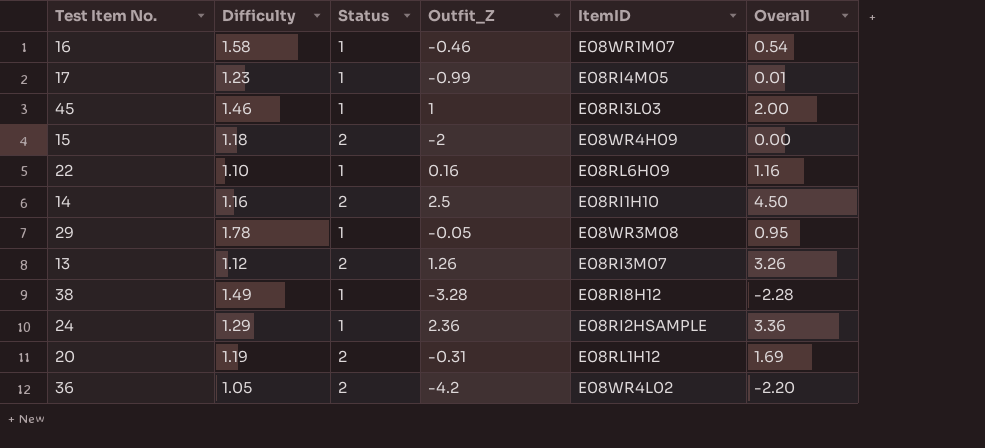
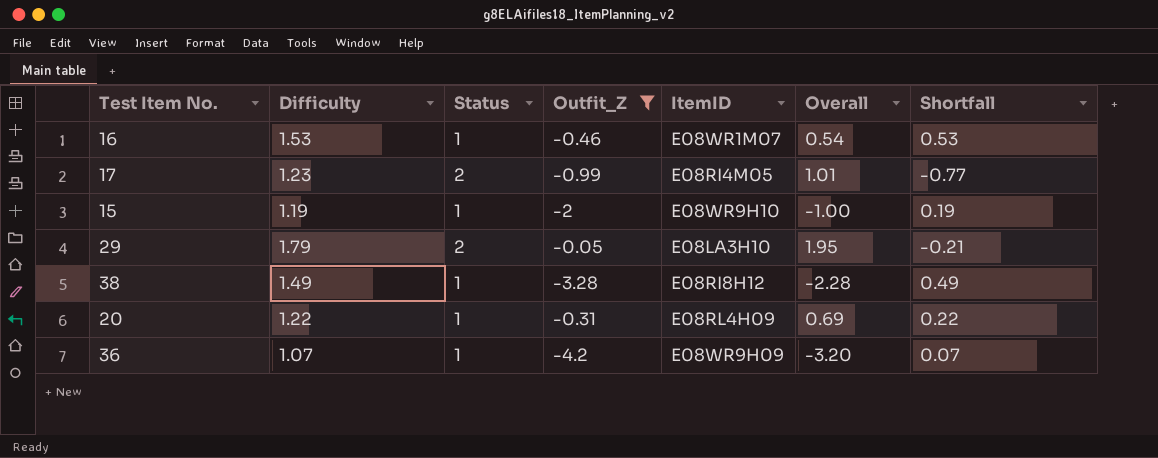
filter: none -> Outfit_Z <= -0.05
column Shortfall | formula: none -> [Difficulty] - [Status]
16 | Difficulty: 1.58 -> 1.53
17 | Status: 1 -> 2
17 | Overall: 0.01 -> 1.01
15 | Difficulty: 1.18 -> 1.19
15 | Status: 2 -> 1
15 | ItemID: E08WR4H09 -> E08WR9H10
15 | Overall: 0.00 -> -1.00
29 | Difficulty: 1.78 -> 1.79
29 | Status: 1 -> 2
29 | ItemID: E08WR3M08 -> E08LA3H10
29 | Overall: 0.95 -> 1.95
20 | Difficulty: 1.19 -> 1.22
20 | Status: 2 -> 1
20 | ItemID: E08RL1H12 -> E08RL4H09
20 | Overall: 1.69 -> 0.69
36 | Difficulty: 1.05 -> 1.07
36 | Status: 2 -> 1
36 | ItemID: E08WR4L02 -> E08WR9H09
36 | Overall: -2.20 -> -3.20

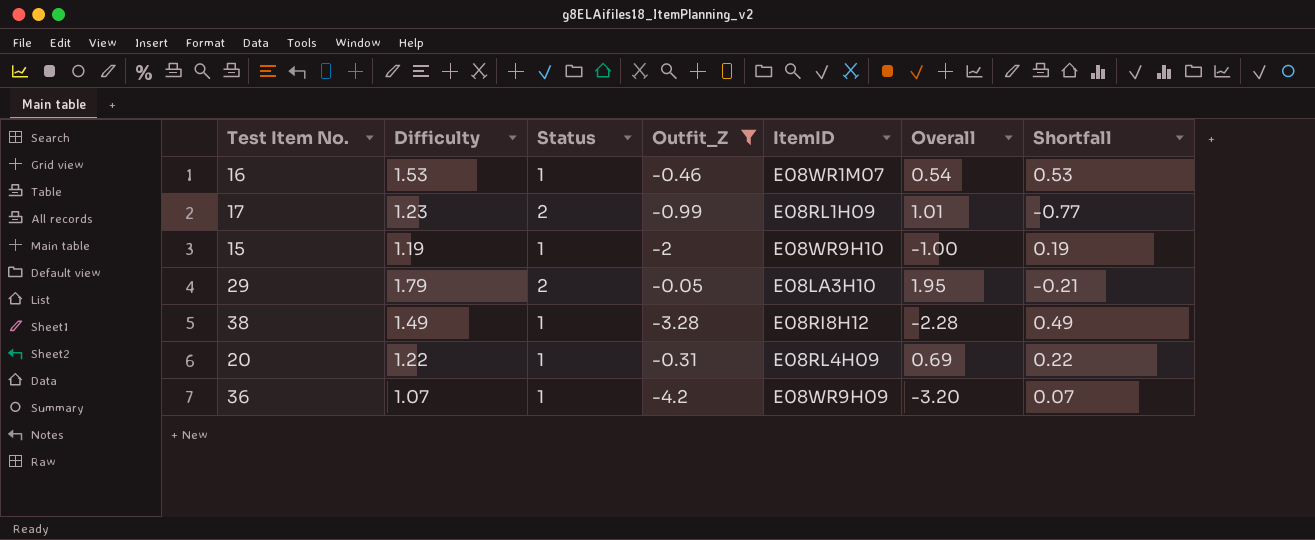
17 | ItemID: E08RI4M05 -> E08RL1H09

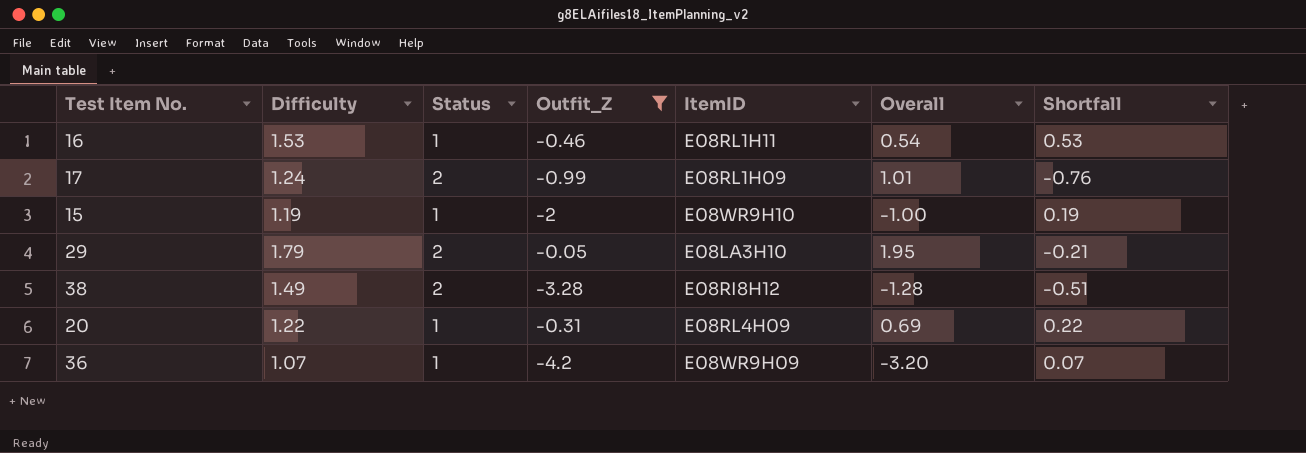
16 | ItemID: E08WR1M07 -> E08RL1H11
17 | Difficulty: 1.23 -> 1.24
17 | Shortfall: -0.77 -> -0.76
38 | Status: 1 -> 2
38 | Overall: -2.28 -> -1.28
38 | Shortfall: 0.49 -> -0.51

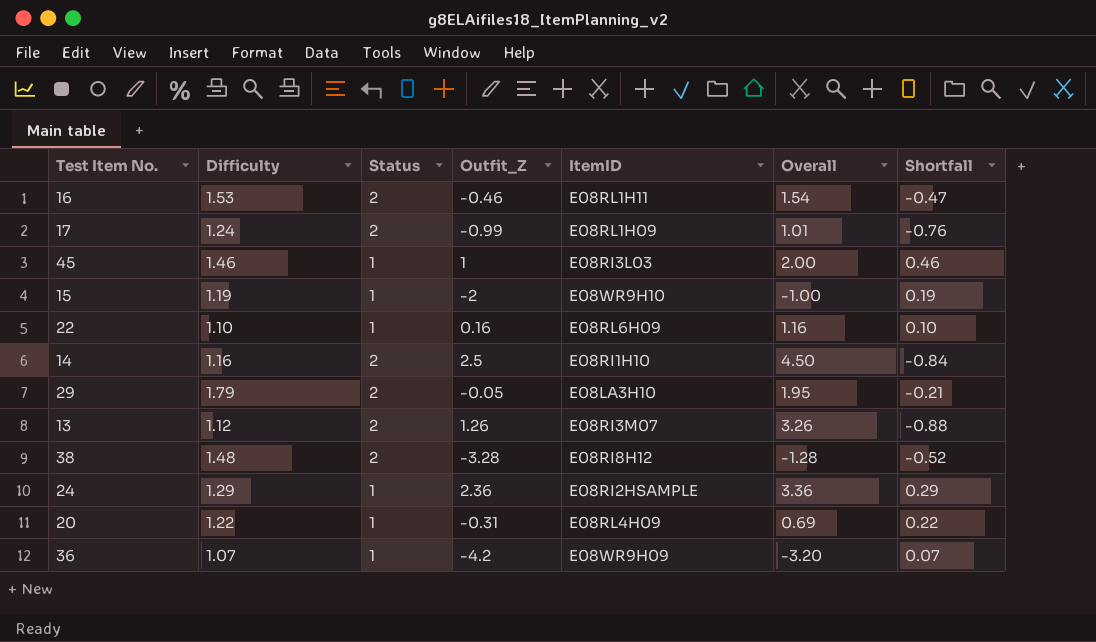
filter: Outfit_Z <= -0.05 -> none
16 | Status: 1 -> 2
16 | Overall: 0.54 -> 1.54
16 | Shortfall: 0.53 -> -0.47
38 | Difficulty: 1.49 -> 1.48
38 | Shortfall: -0.51 -> -0.52

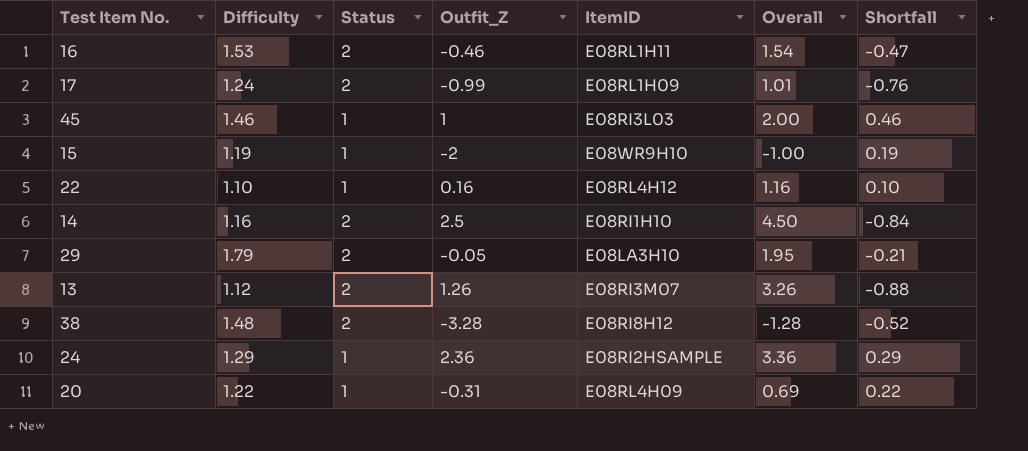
row 36: 1.07 | 1 | -4.2 | E08WR9H09 | -3.20 | 0.07 -> none
22 | ItemID: E08RL6H09 -> E08RL4H12

